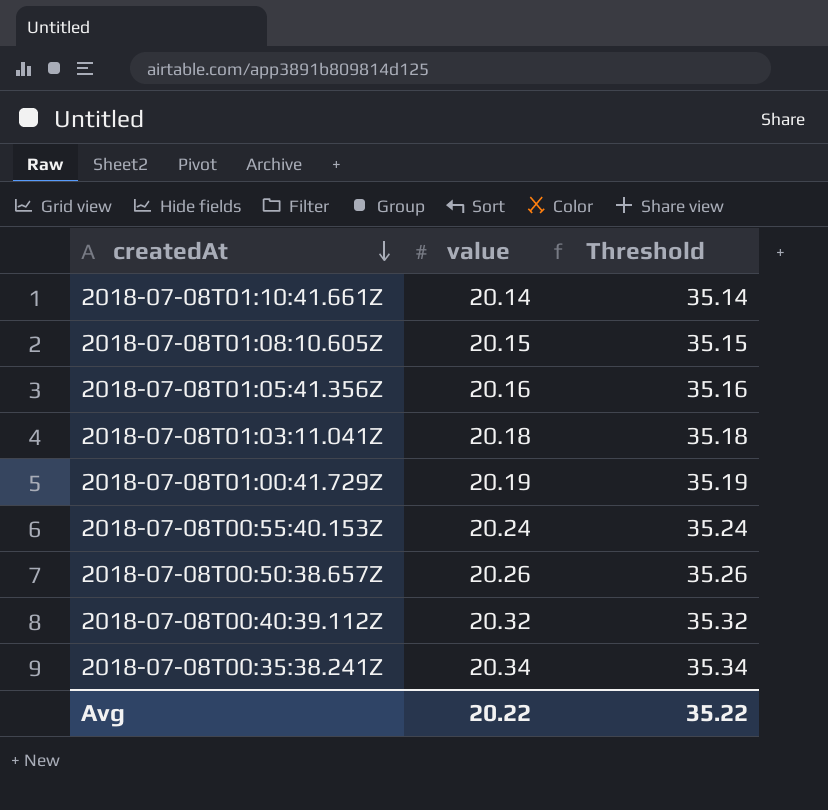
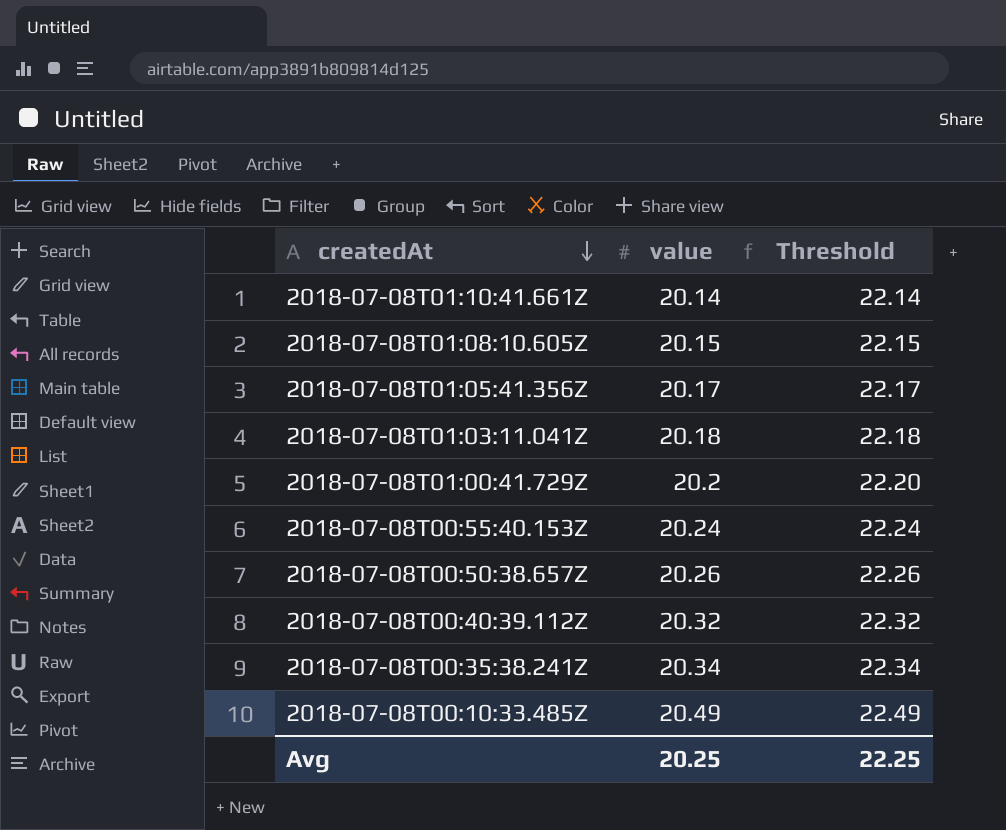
column Threshold | formula: [value] + 15 -> [value] + 2
2018-07-08T01:05:41.356Z | value: 20.16 -> 20.17
2018-07-08T01:00:41.729Z | value: 20.19 -> 20.2
row 2018-07-08T00:10:33.485Z: none -> 20.49 | 22.49
Avg | value: 20.22 -> 20.25
Avg | Threshold: 35.22 -> 22.25

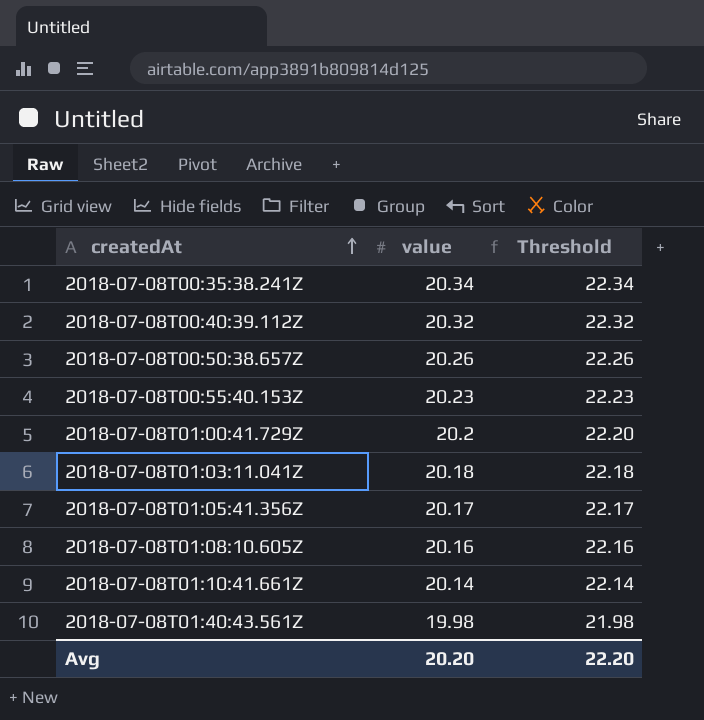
row order: createdAt descending -> createdAt ascending
row 2018-07-08T00:10:33.485Z: 20.49 | 22.49 -> none
2018-07-08T00:55:40.153Z | value: 20.24 -> 20.23
2018-07-08T00:55:40.153Z | Threshold: 22.24 -> 22.23
2018-07-08T01:08:10.605Z | value: 20.15 -> 20.16
2018-07-08T01:08:10.605Z | Threshold: 22.15 -> 22.16
row 2018-07-08T01:40:43.561Z: none -> 19.98 | 21.98
Avg | value: 20.25 -> 20.20
Avg | Threshold: 22.25 -> 22.20

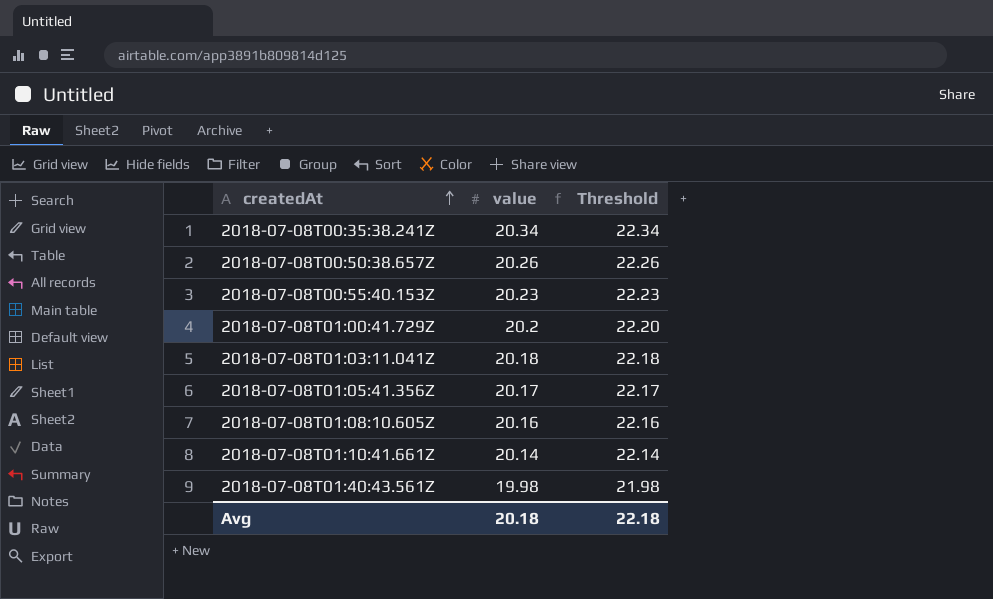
row 2018-07-08T00:40:39.112Z: 20.32 | 22.32 -> none
Avg | value: 20.20 -> 20.18
Avg | Threshold: 22.20 -> 22.18

